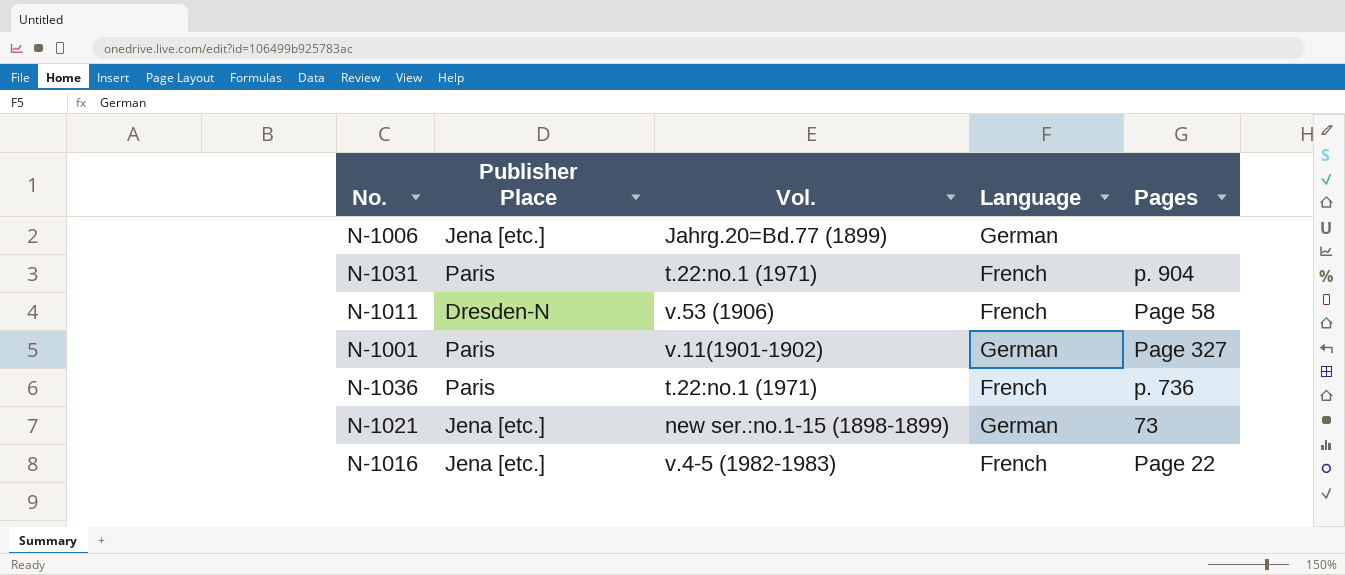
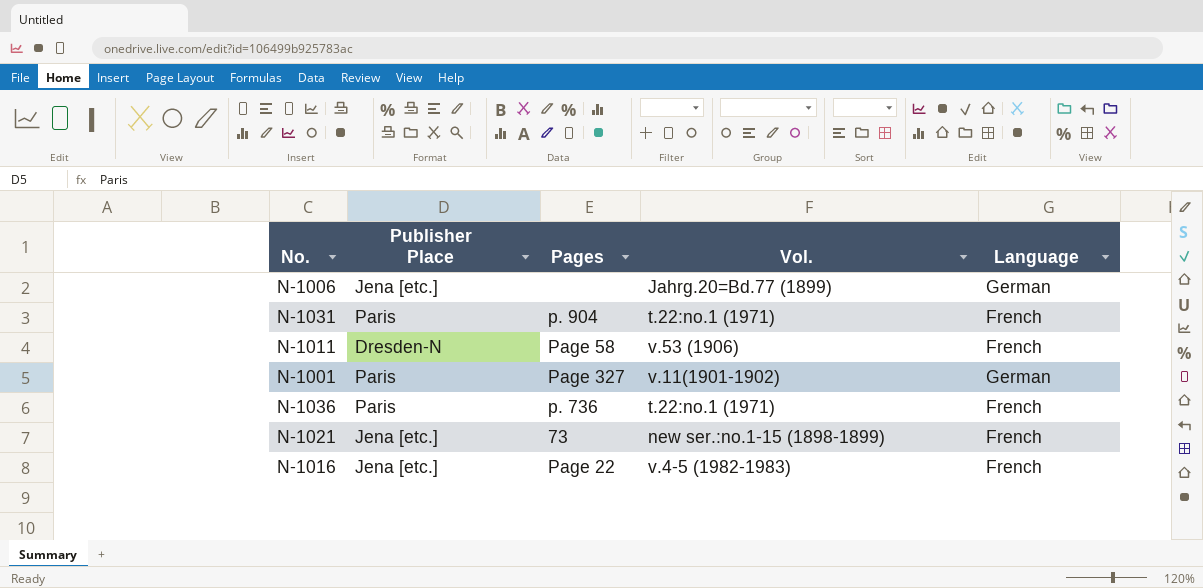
column Pages | position: 5 -> 3
N-1021 | Language: German -> French

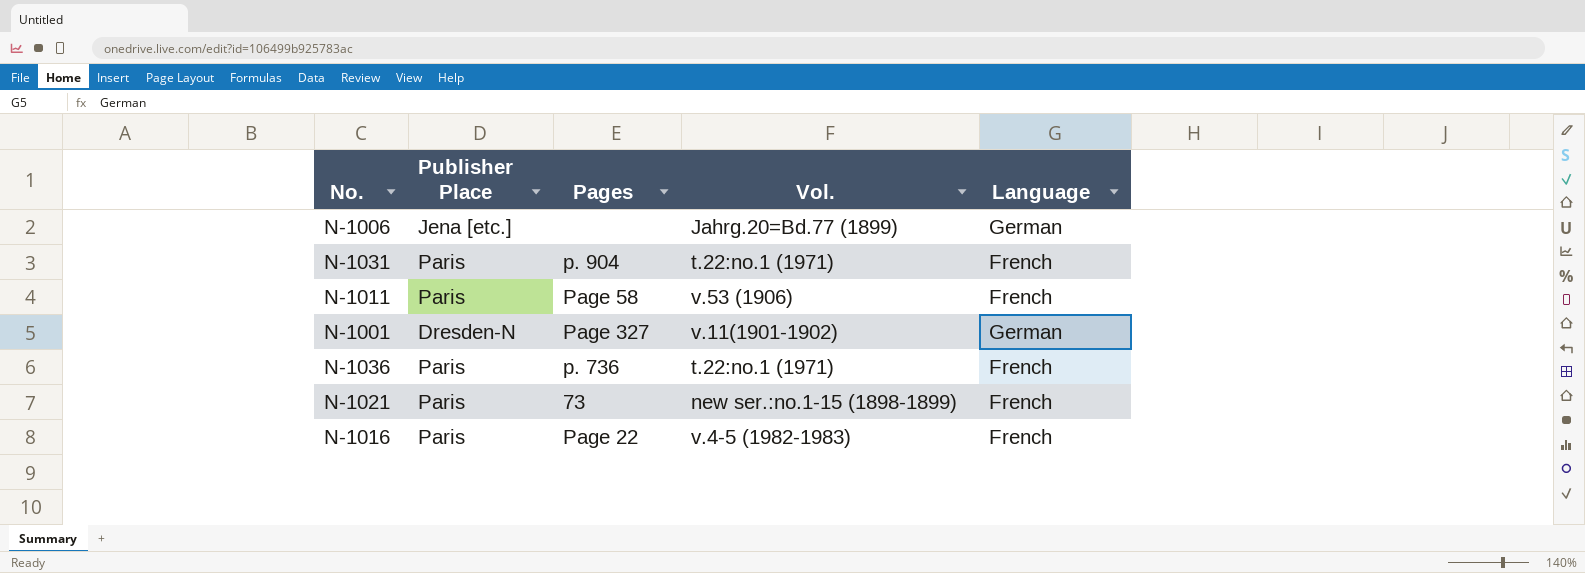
N-1011 | Publisher Place: Dresden-N -> Paris
N-1001 | Publisher Place: Paris -> Dresden-N
N-1021 | Publisher Place: Jena [etc.] -> Paris
N-1016 | Publisher Place: Jena [etc.] -> Paris

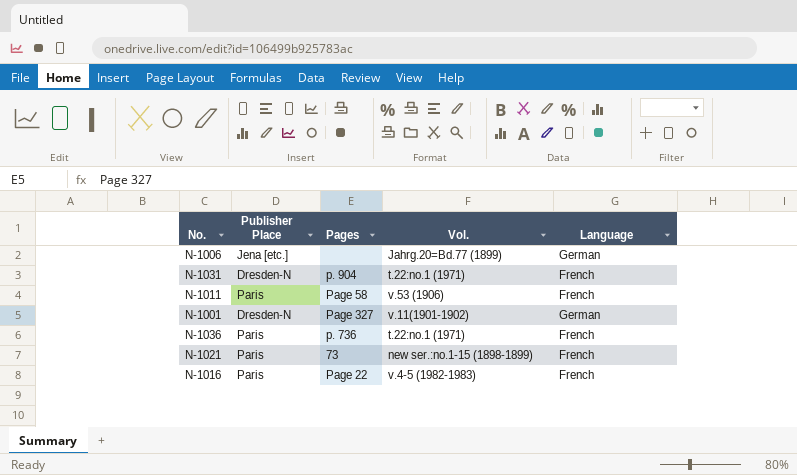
N-1031 | Publisher Place: Paris -> Dresden-N

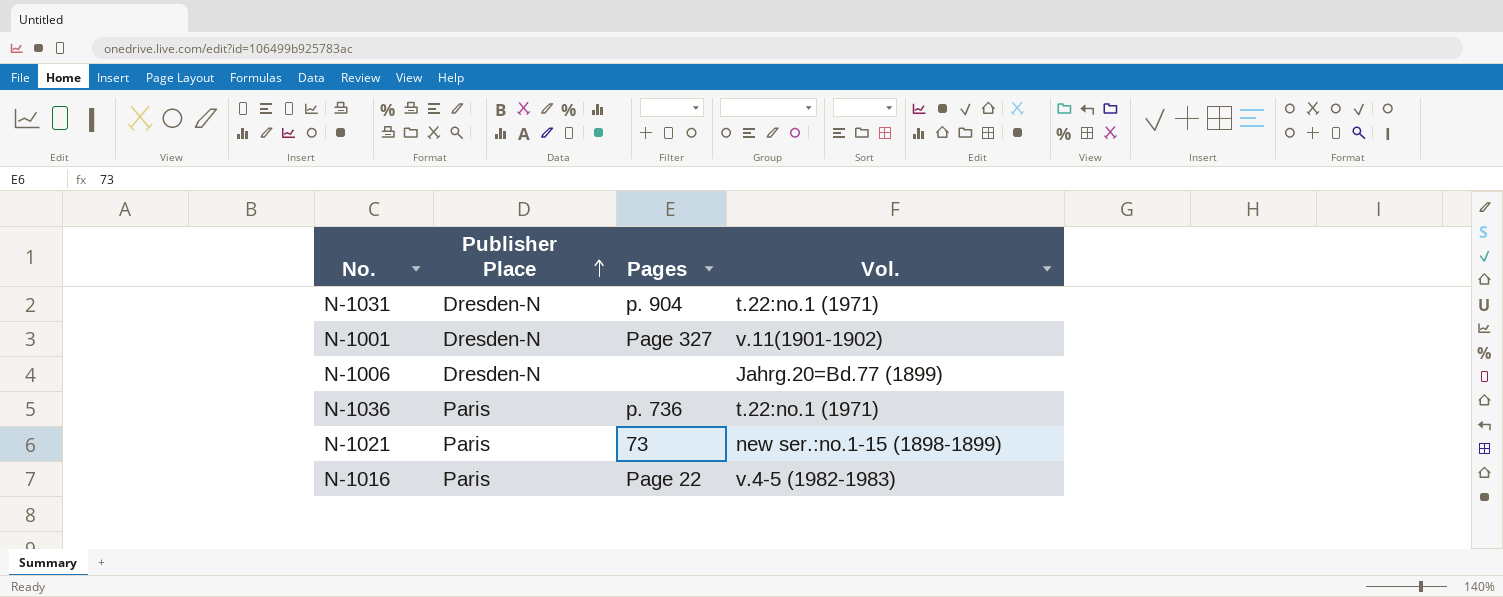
row order: none -> Publisher Place ascending
column Language | position: 5 -> none
row N-1011: Paris | Page 58 | v.53 (1906) | French -> none
N-1006 | Publisher Place: Jena [etc.] -> Dresden-N

